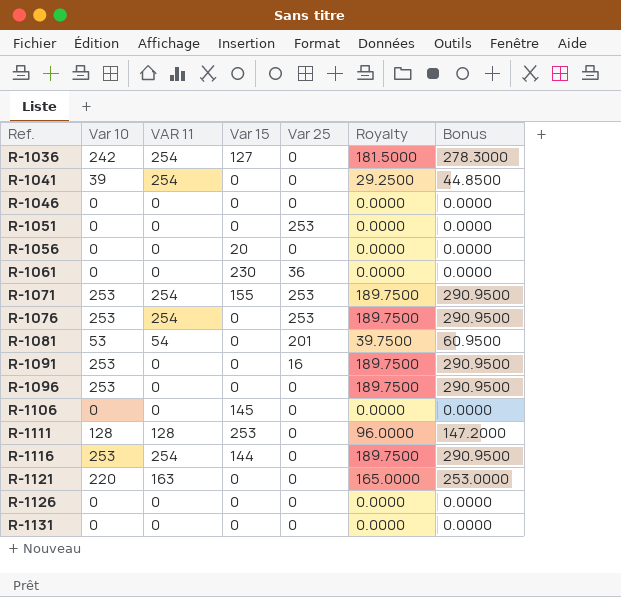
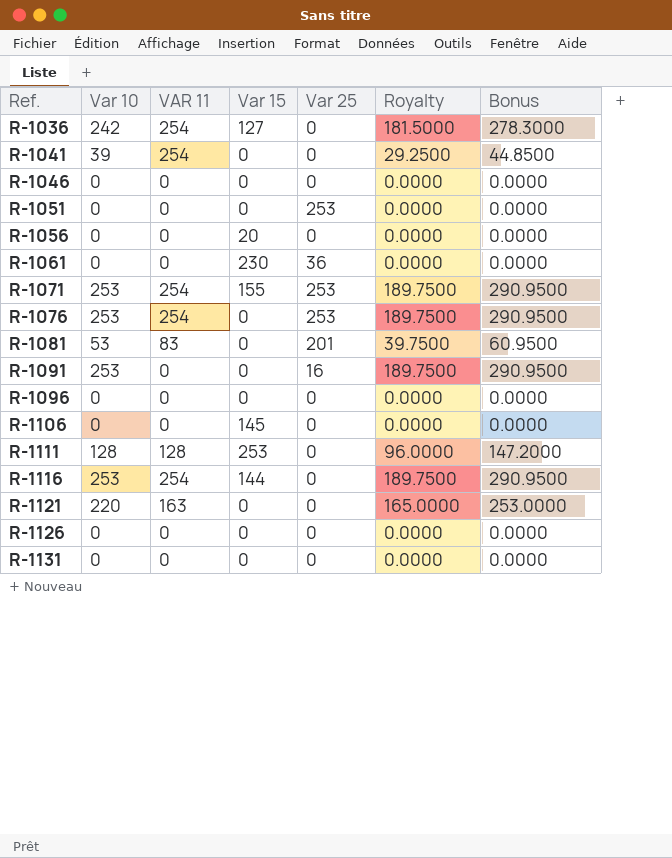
R-1081 | VAR 11: 54 -> 83
R-1096 | Var 10: 253 -> 0
R-1096 | Royalty: 189.7500 -> 0.0000
R-1096 | Bonus: 290.9500 -> 0.0000

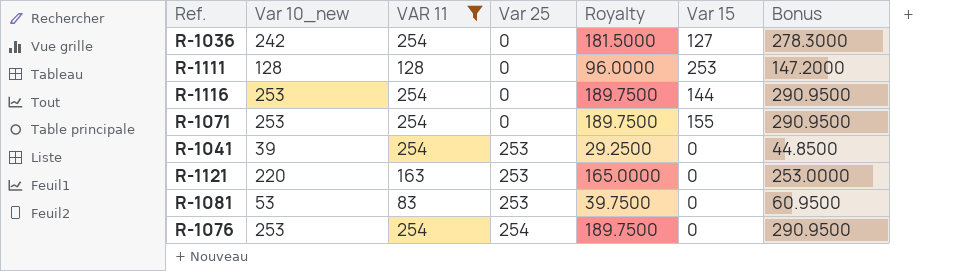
filter: none -> VAR 11 != 0
row order: Ref. ascending -> Var 25 ascending
column name: Var 10 -> Var 10_new
column Var 15 | position: 4 -> 6
R-1071 | Var 25: 253 -> 0
R-1041 | Var 25: 0 -> 253
R-1121 | Var 25: 0 -> 253
R-1081 | Var 25: 201 -> 253
R-1076 | Var 25: 253 -> 254

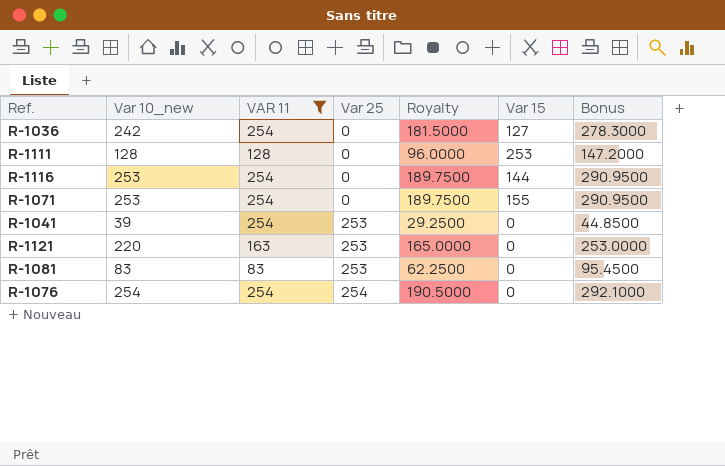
R-1081 | Var 10_new: 53 -> 83
R-1081 | Royalty: 39.7500 -> 62.2500
R-1081 | Bonus: 60.9500 -> 95.4500
R-1076 | Var 10_new: 253 -> 254
R-1076 | Royalty: 189.7500 -> 190.5000
R-1076 | Bonus: 290.9500 -> 292.1000

